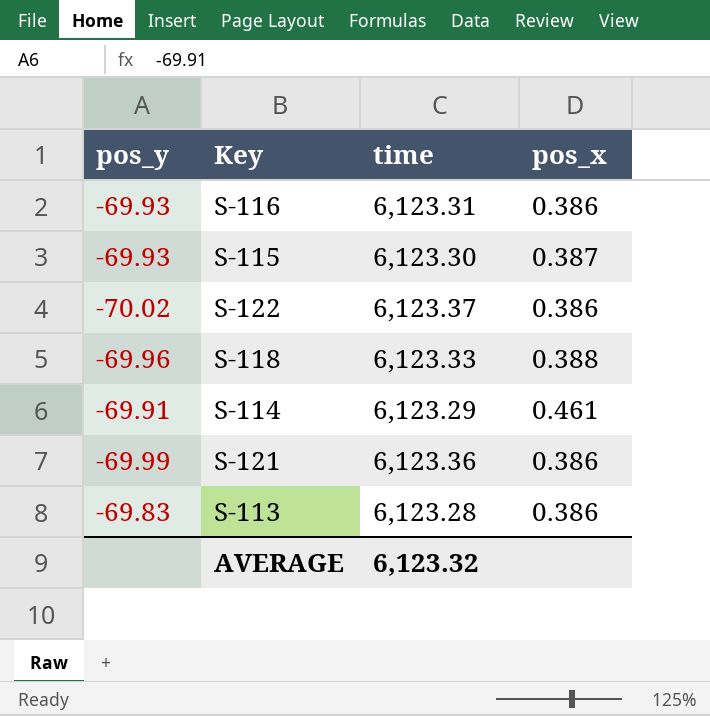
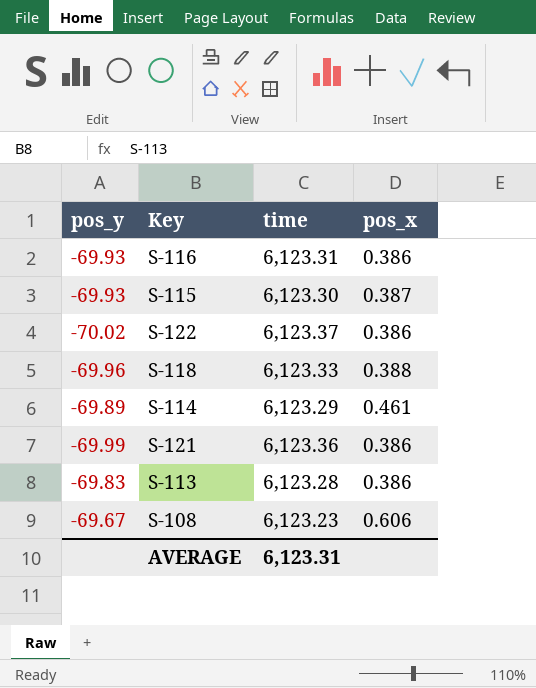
S-114 | pos_y: -69.91 -> -69.89
row S-108: none -> -69.67 | 6,123.23 | 0.606
AVERAGE | time: 6,123.32 -> 6,123.31

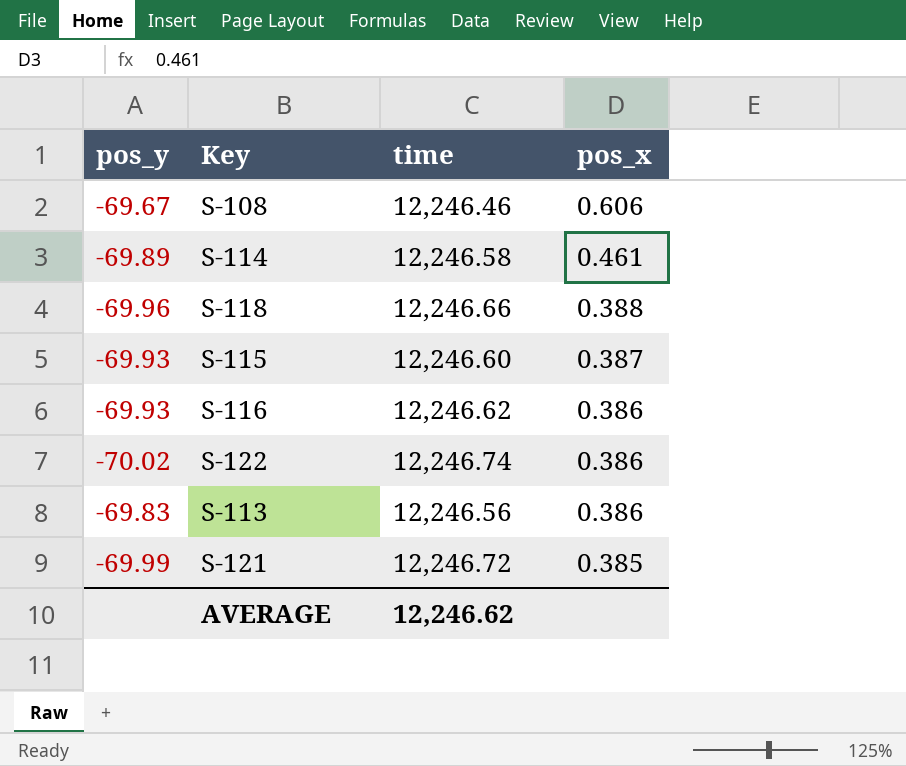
row order: none -> pos_x descending
S-108 | time: 6,123.23 -> 12,246.46
S-114 | time: 6,123.29 -> 12,246.58
S-118 | time: 6,123.33 -> 12,246.66
S-115 | time: 6,123.30 -> 12,246.60
S-116 | time: 6,123.31 -> 12,246.62
S-122 | time: 6,123.37 -> 12,246.74
S-113 | time: 6,123.28 -> 12,246.56
S-121 | time: 6,123.36 -> 12,246.72
S-121 | pos_x: 0.386 -> 0.385
AVERAGE | time: 6,123.31 -> 12,246.62

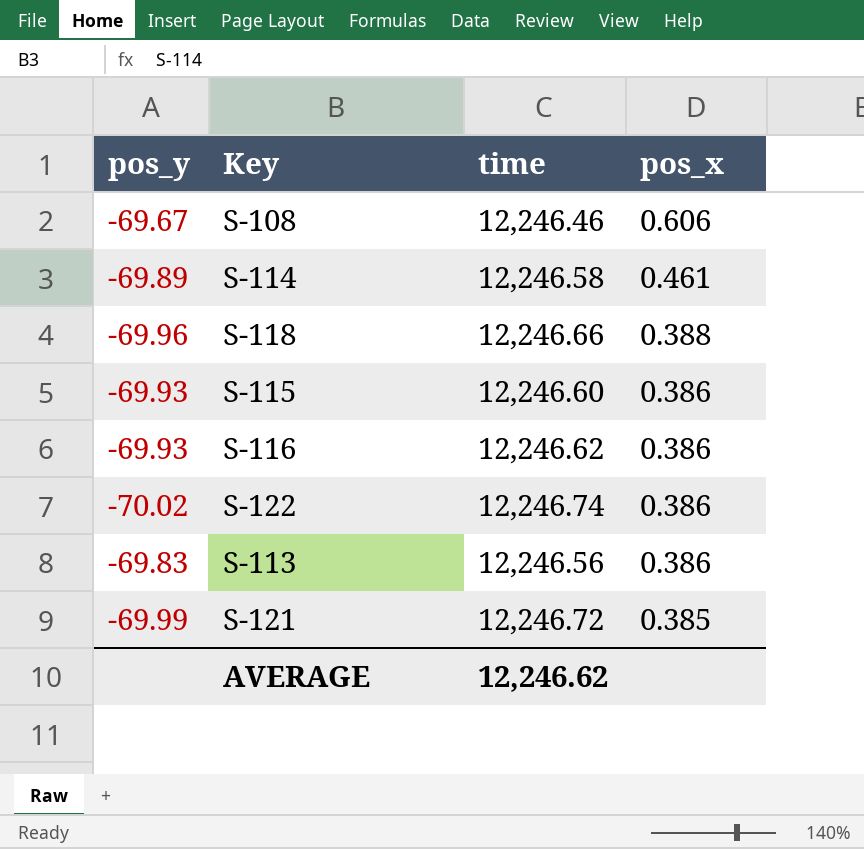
S-115 | pos_x: 0.387 -> 0.386

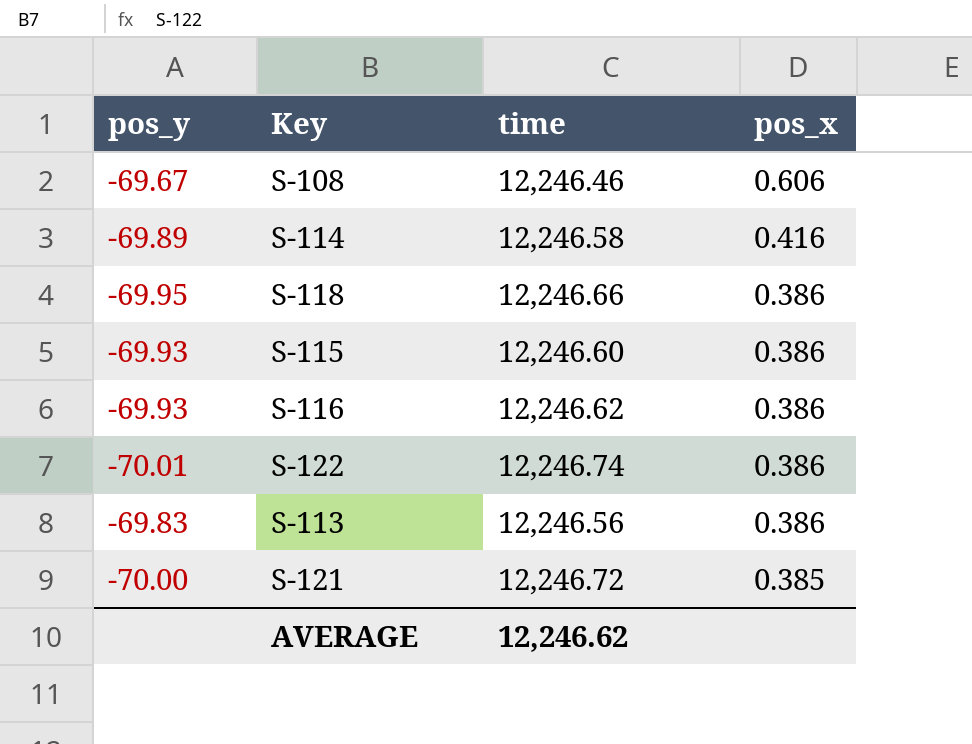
S-114 | pos_x: 0.461 -> 0.416
S-118 | pos_y: -69.96 -> -69.95
S-118 | pos_x: 0.388 -> 0.386
S-122 | pos_y: -70.02 -> -70.01
S-121 | pos_y: -69.99 -> -70.00

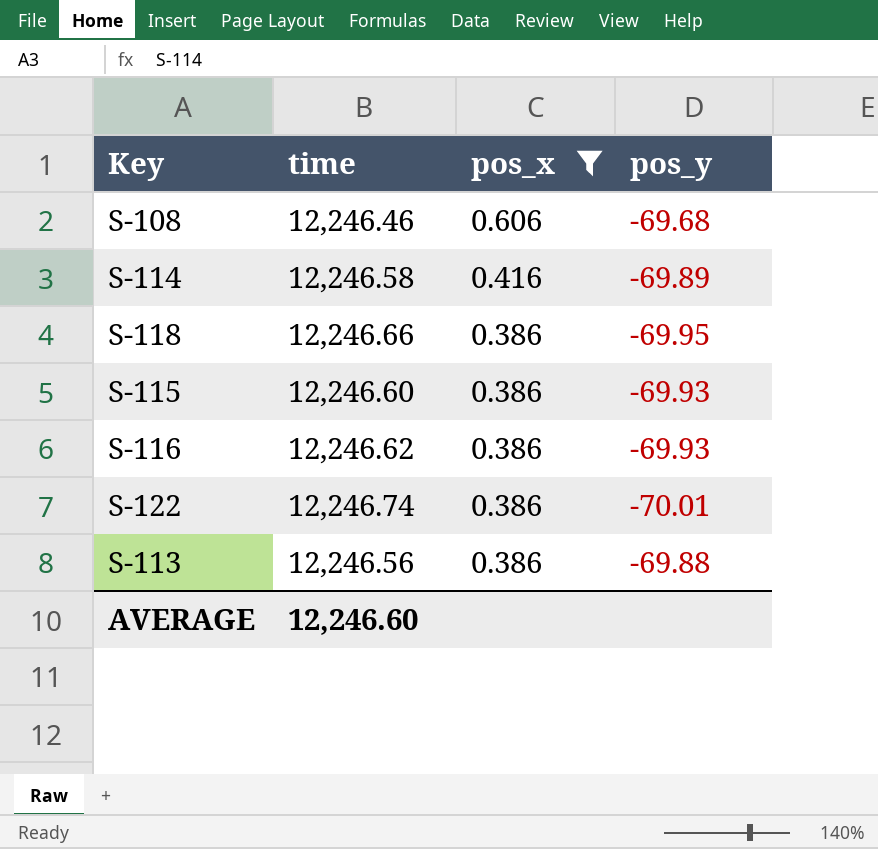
filter: none -> pos_x != 0.385
column pos_y | position: 1 -> 4
S-108 | pos_y: -69.67 -> -69.68
S-113 | pos_y: -69.83 -> -69.88
AVERAGE | time: 12,246.62 -> 12,246.60

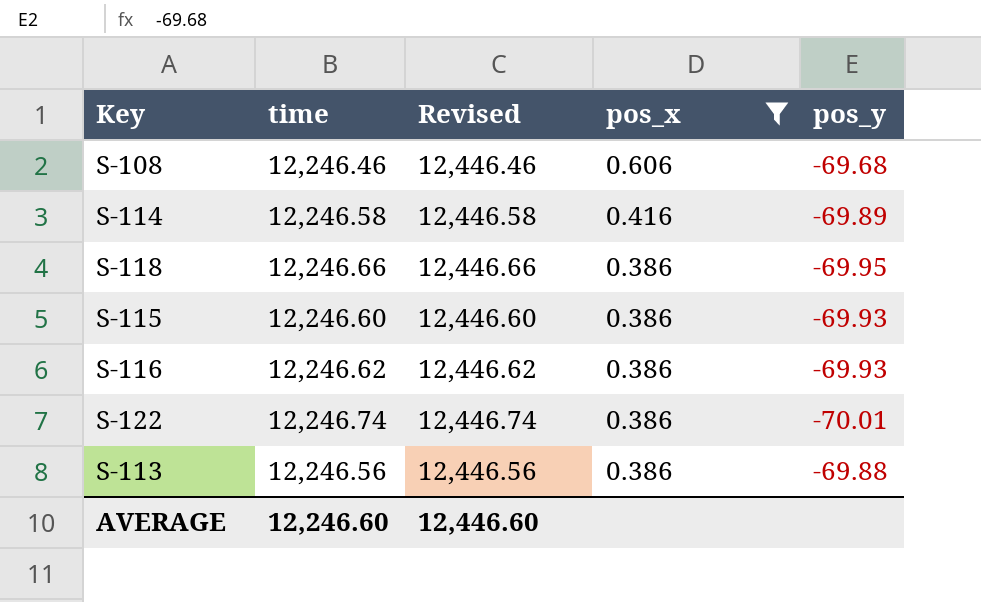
column Revised | formula: none -> [time] + 200

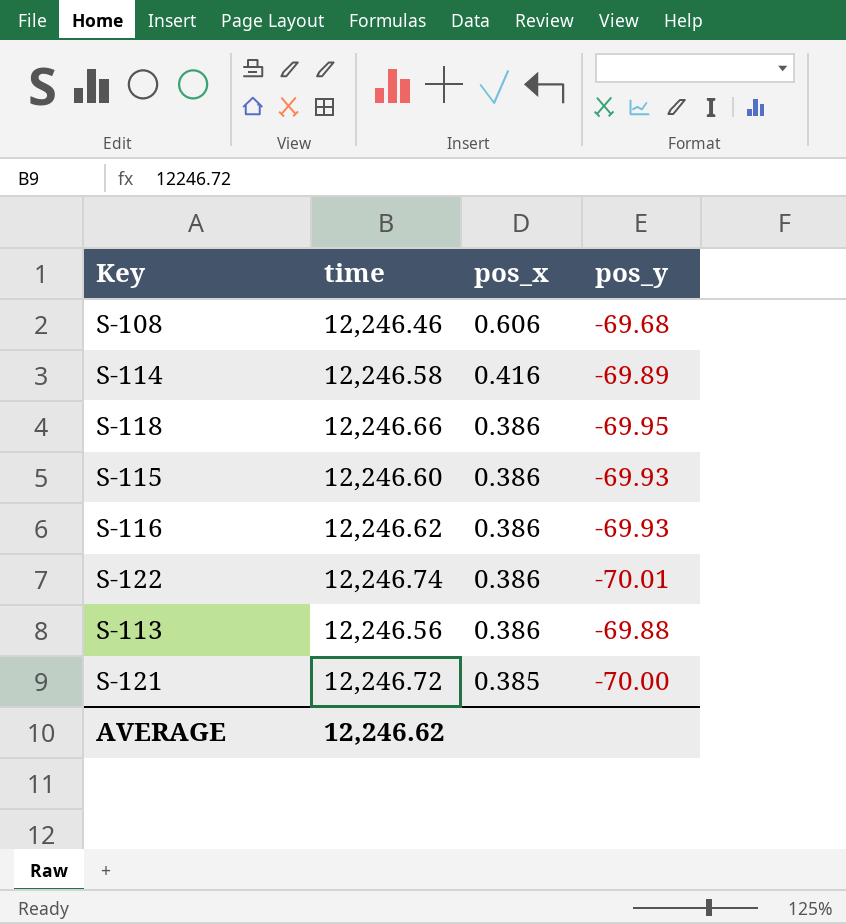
filter: pos_x != 0.385 -> none
column Revised | formula: [time] + 200 -> none
AVERAGE | time: 12,246.60 -> 12,246.62

